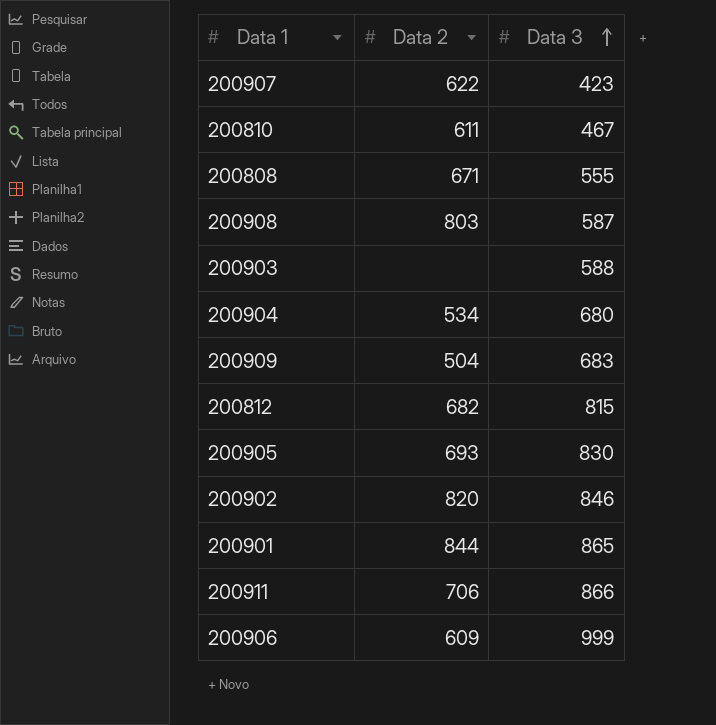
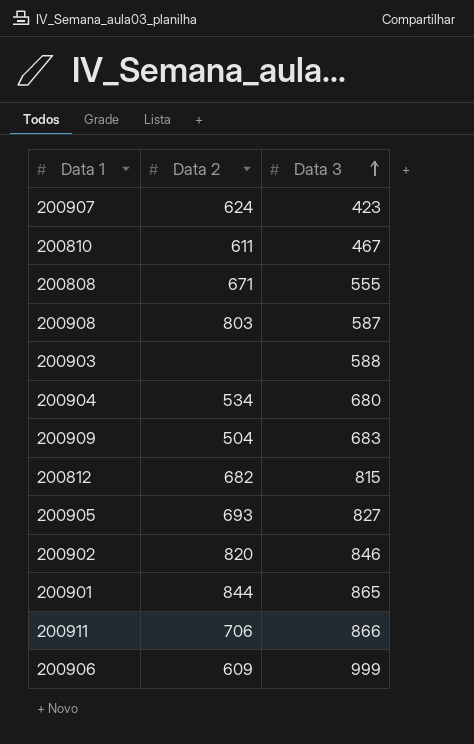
200907 | Data 2: 622 -> 624
200905 | Data 3: 830 -> 827

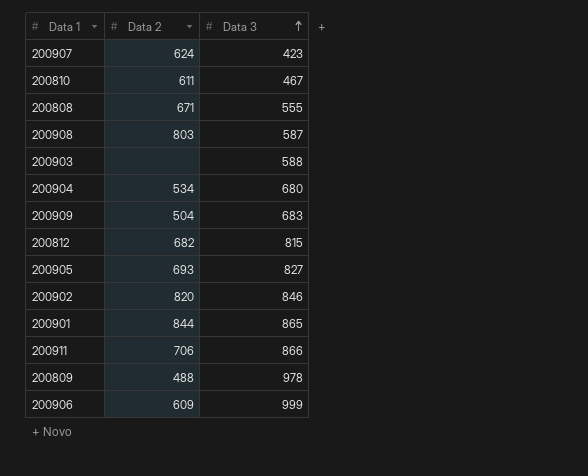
row 200809: none -> 488 | 978

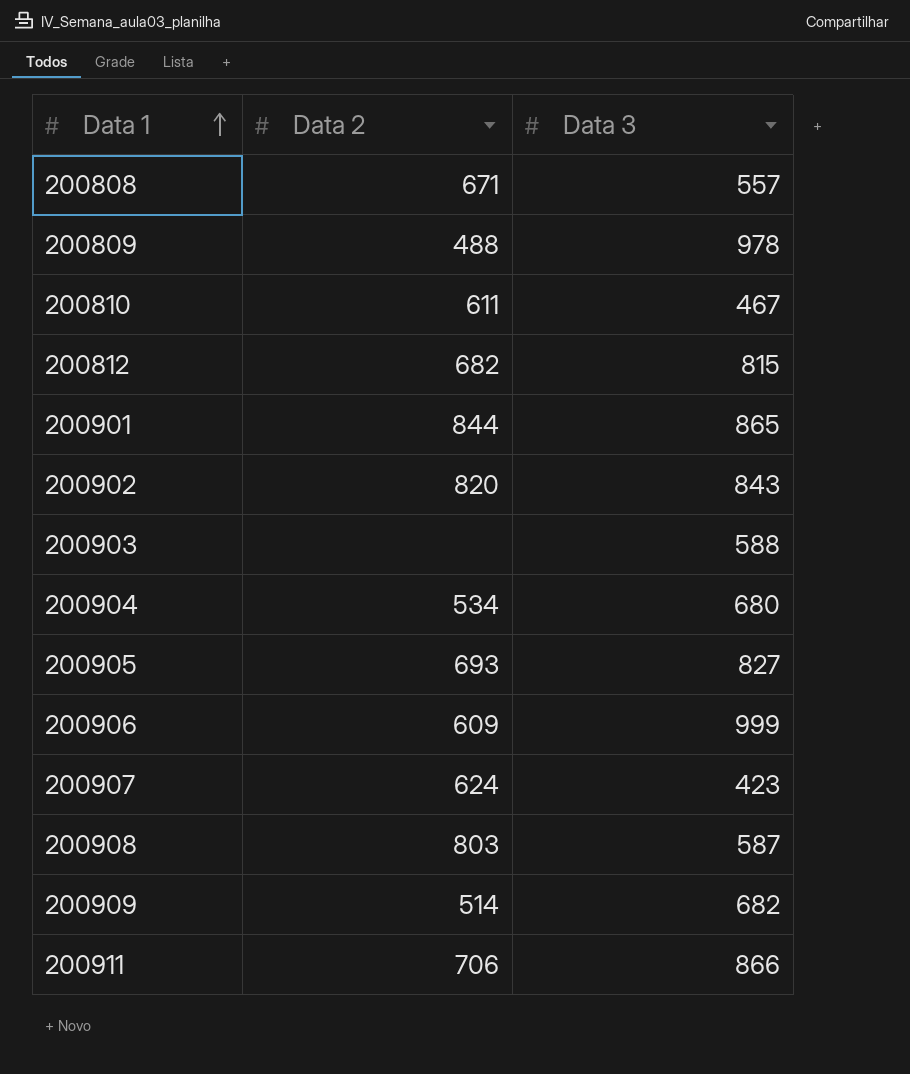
row order: Data 3 ascending -> Data 1 ascending
200808 | Data 3: 555 -> 557
200902 | Data 3: 846 -> 843
200909 | Data 2: 504 -> 514
200909 | Data 3: 683 -> 682

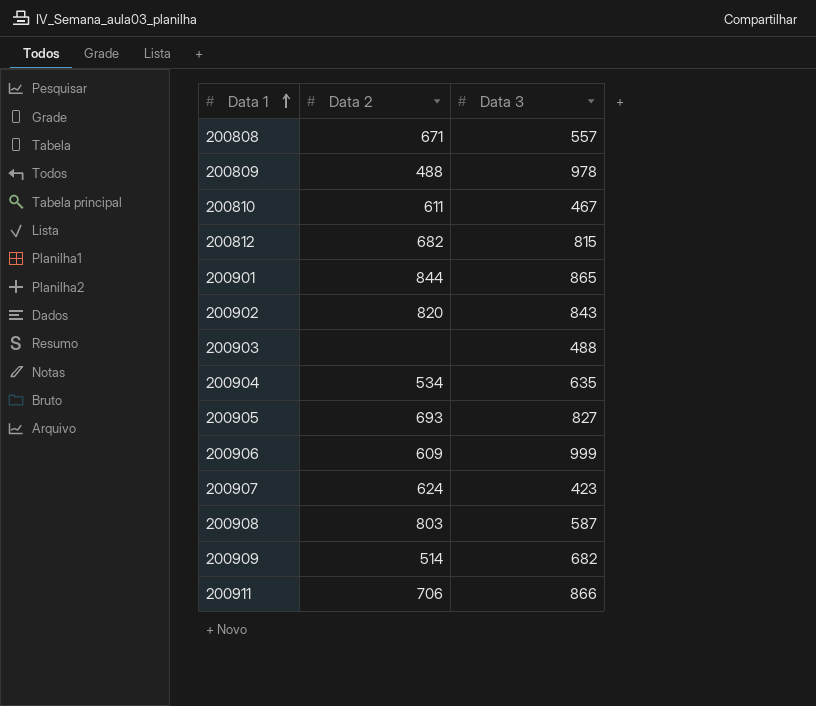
200903 | Data 3: 588 -> 488
200904 | Data 3: 680 -> 635

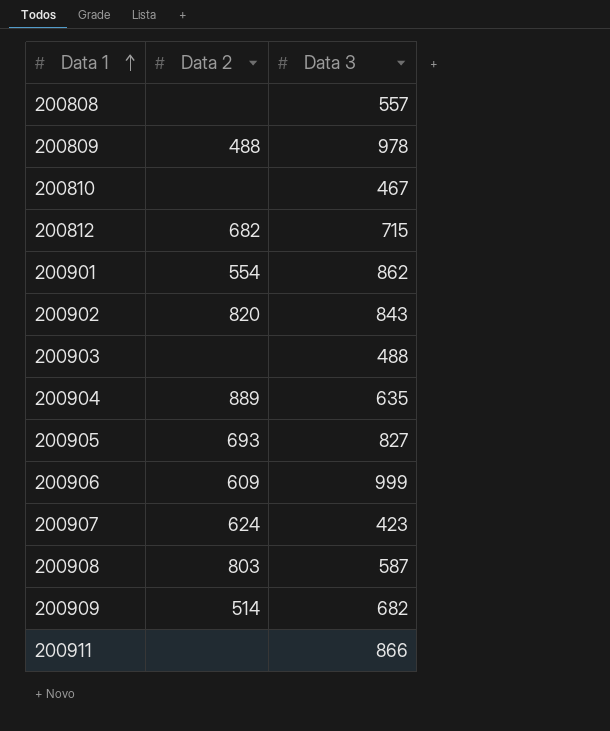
200808 | Data 2: 671 -> none
200810 | Data 2: 611 -> none
200812 | Data 3: 815 -> 715
200901 | Data 2: 844 -> 554
200901 | Data 3: 865 -> 862
200904 | Data 2: 534 -> 889
200911 | Data 2: 706 -> none

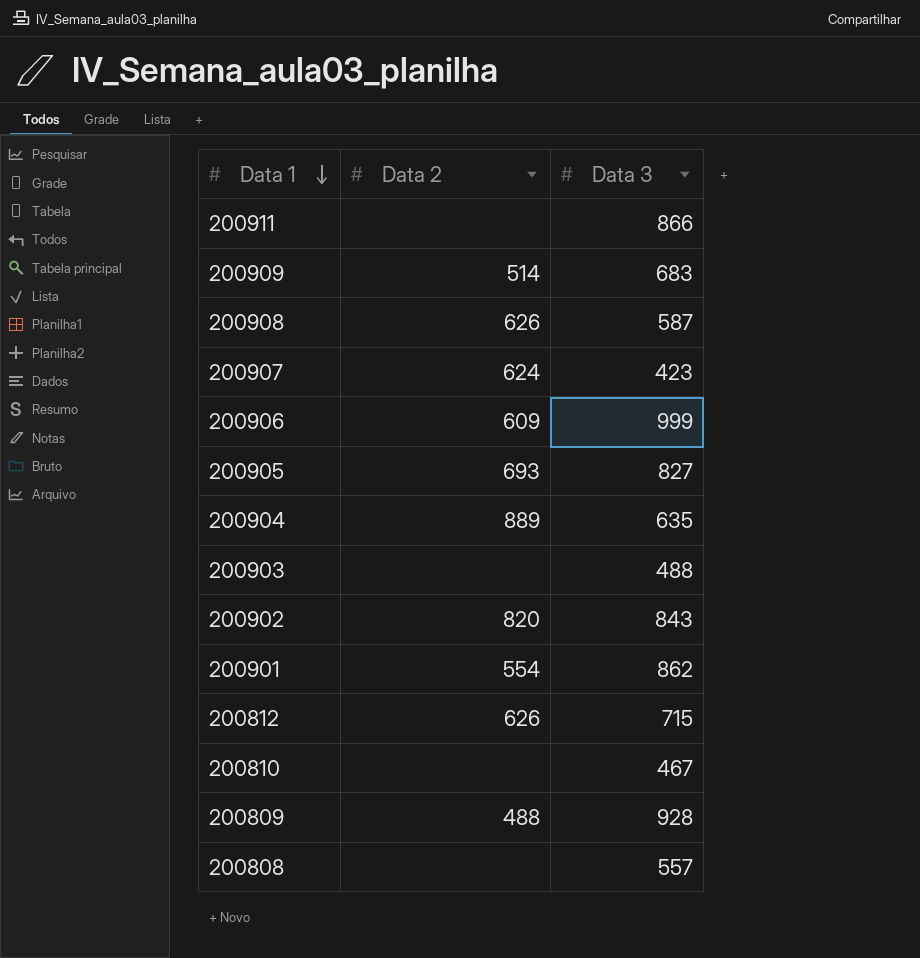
row order: Data 1 ascending -> Data 1 descending
200909 | Data 3: 682 -> 683
200908 | Data 2: 803 -> 626
200812 | Data 2: 682 -> 626
200809 | Data 3: 978 -> 928

